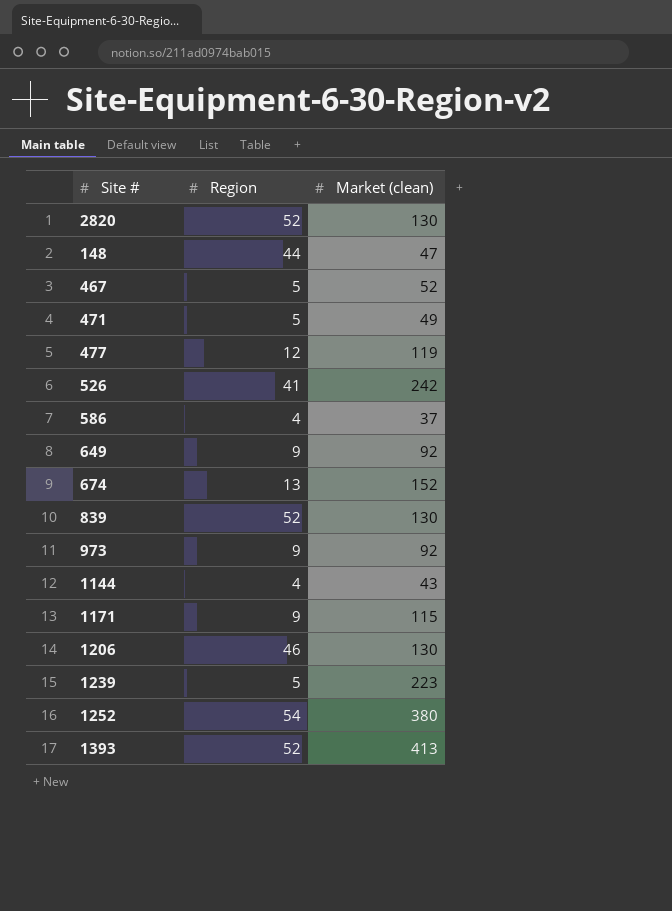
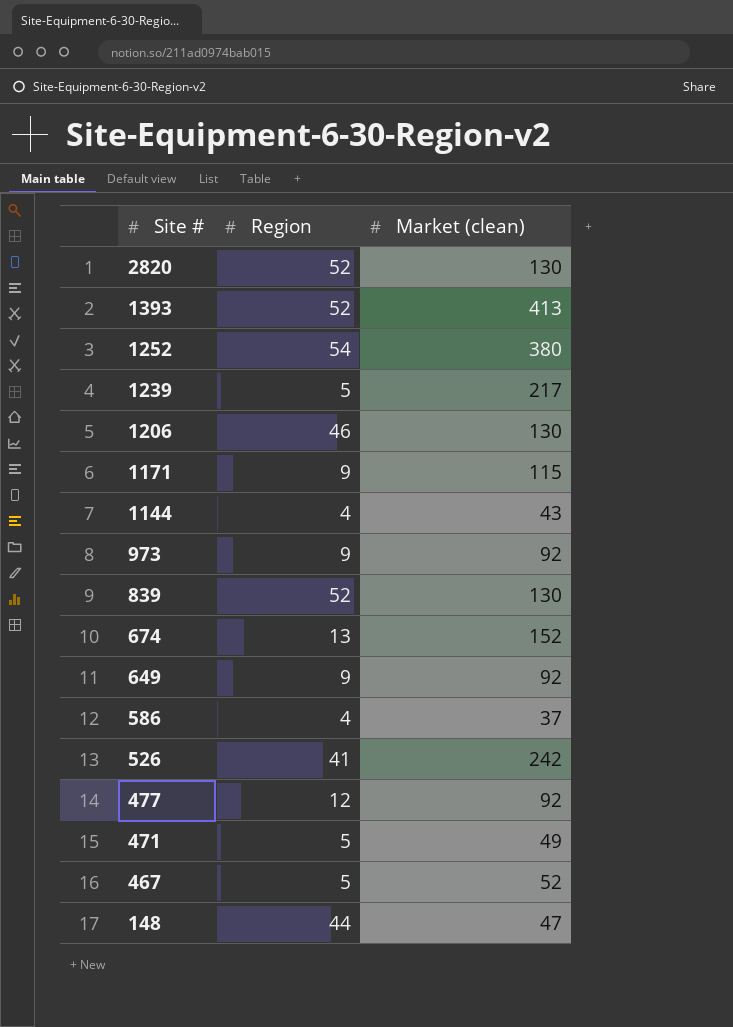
row order: none -> Site # descending
1239 | Market (clean): 223 -> 217
477 | Market (clean): 119 -> 92

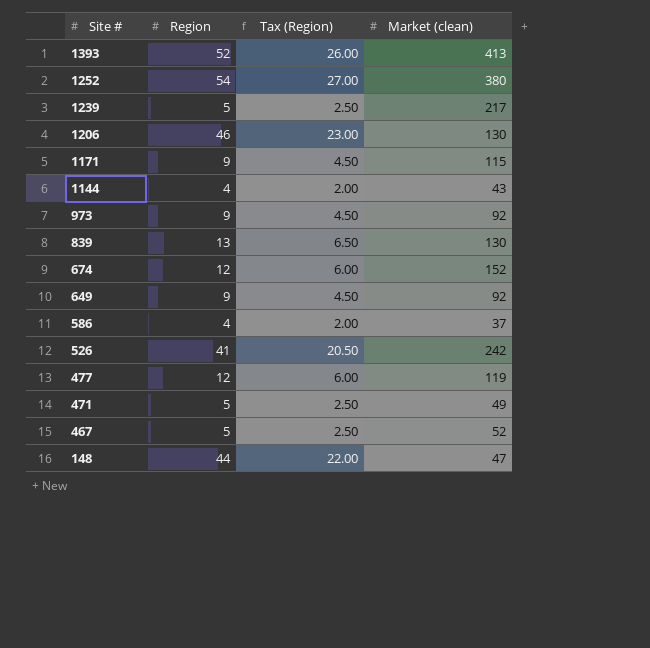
column Tax (Region) | formula: none -> [Region] * 0.5
row 2820: 52 | 130 -> none
839 | Region: 52 -> 13
674 | Region: 13 -> 12
477 | Market (clean): 92 -> 119

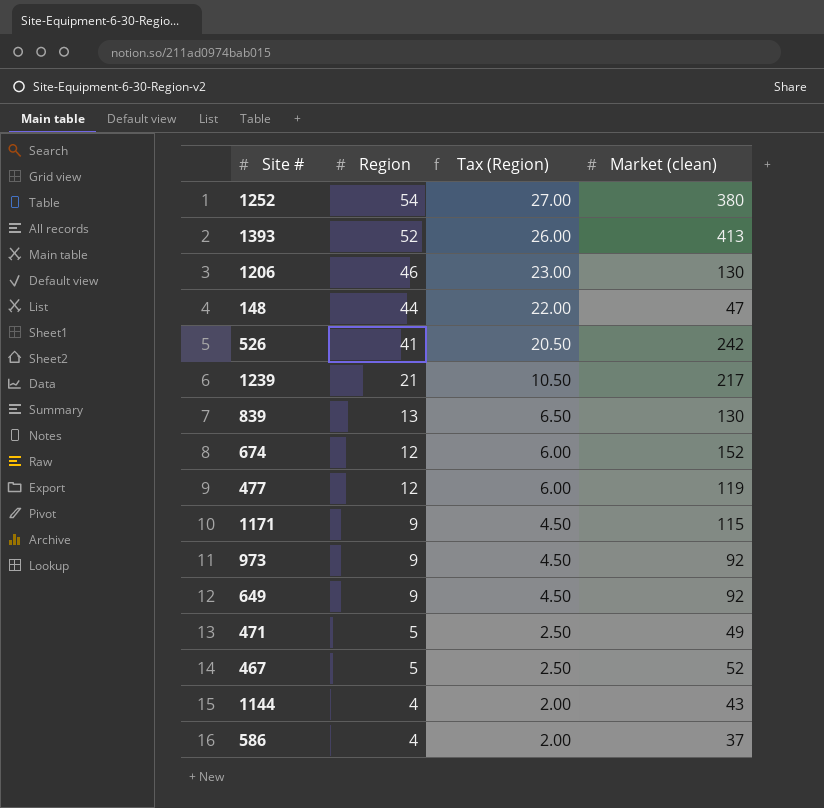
row order: Site # descending -> Region descending
1239 | Region: 5 -> 21
1239 | Tax (Region): 2.50 -> 10.50

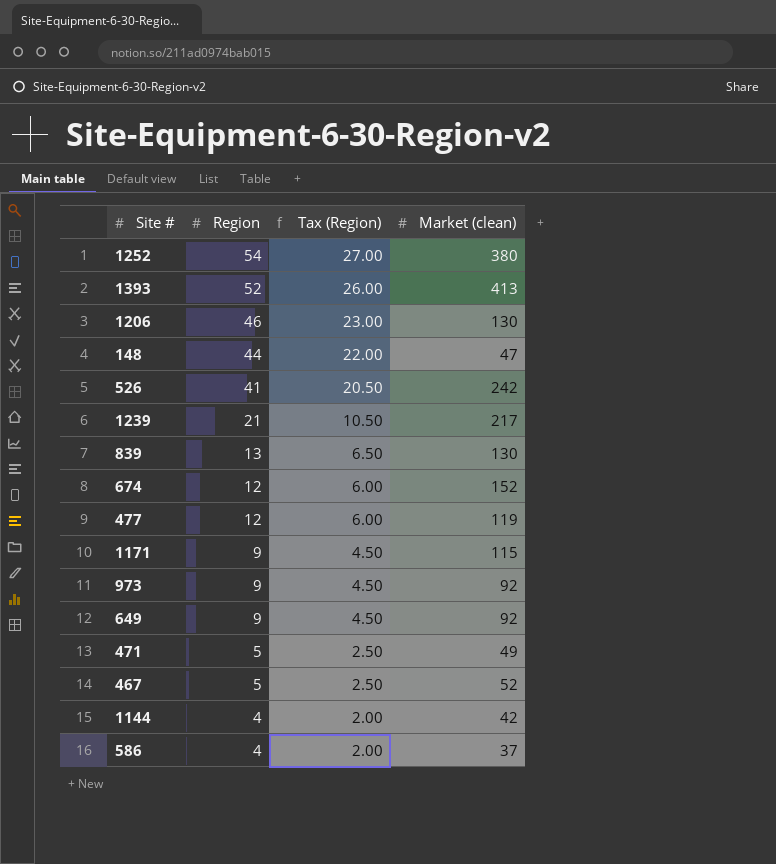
1144 | Market (clean): 43 -> 42

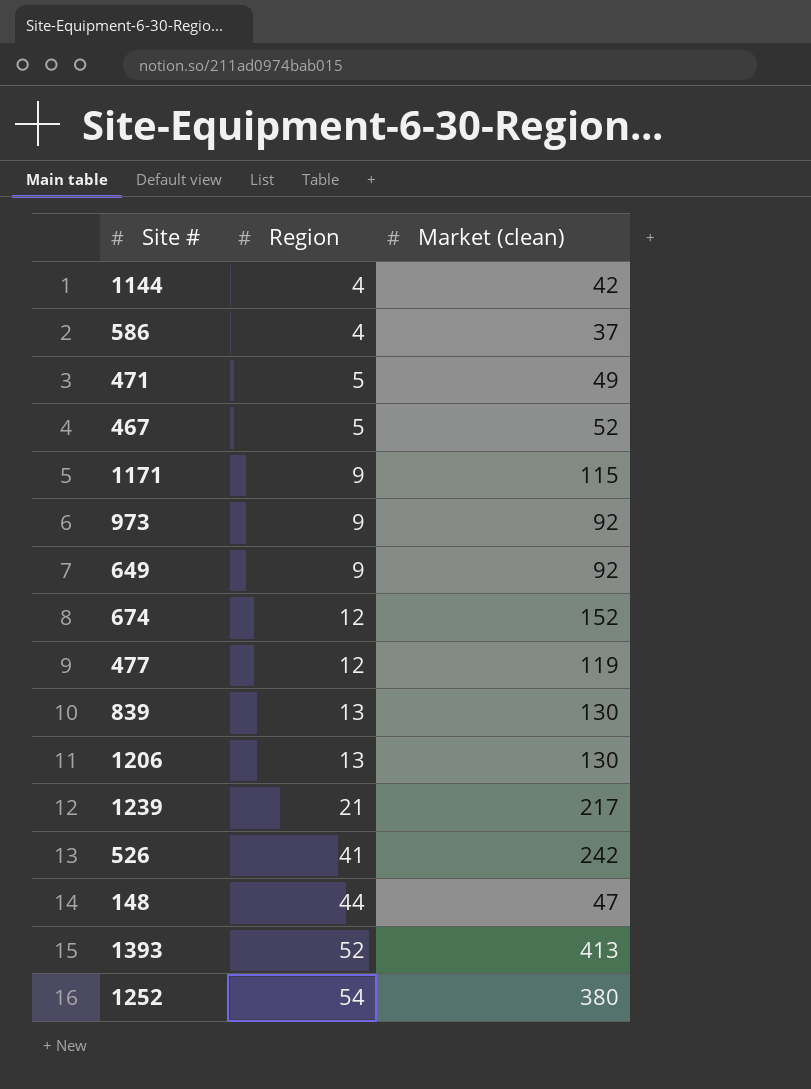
row order: Region descending -> Region ascending
column Tax (Region) | formula: [Region] * 0.5 -> none
1206 | Region: 46 -> 13

